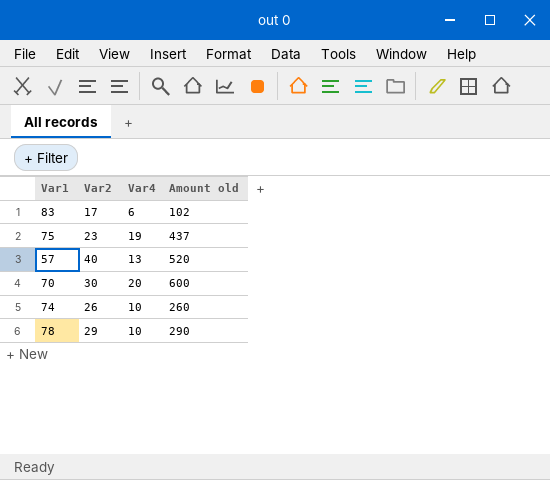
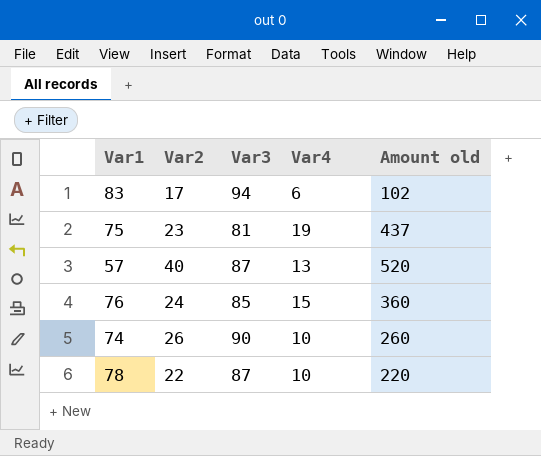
column Var3 | position: none -> 3
row 70: 30 | 20 | 600 -> none
row 76: none -> 24 | 85 | 15 | 360
78 | Var2: 29 -> 22
78 | Amount old: 290 -> 220

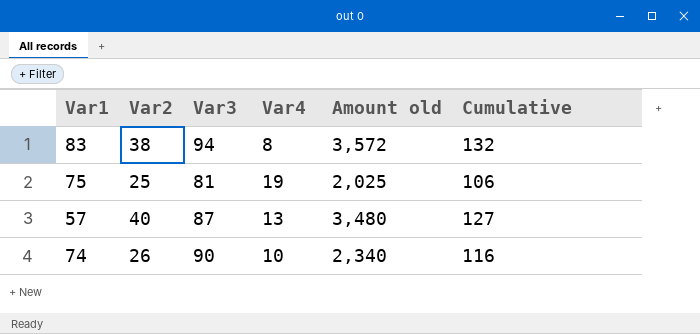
column Amount old | formula: [Var2] * [Var4] -> [Var2] * [Var3]
column Cumulative | formula: none -> [Var2] + [Var3]
row 76: 24 | 85 | 15 | 360 -> none
row 78: 22 | 87 | 10 | 220 -> none
83 | Var2: 17 -> 38
83 | Var4: 6 -> 8
75 | Var2: 23 -> 25

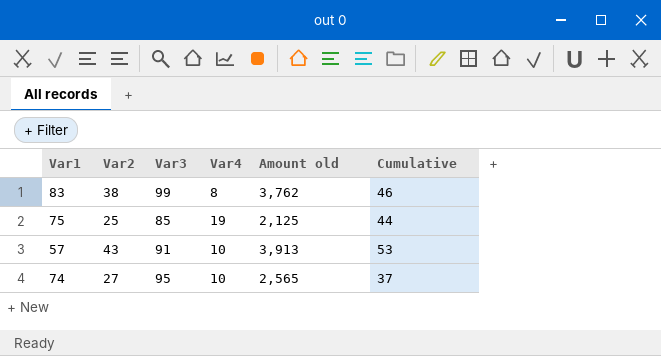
column Cumulative | formula: [Var2] + [Var3] -> [Var2] + [Var4]
83 | Var3: 94 -> 99
83 | Amount old: 3,572 -> 3,762
75 | Var3: 81 -> 85
75 | Amount old: 2,025 -> 2,125
57 | Var2: 40 -> 43
57 | Var3: 87 -> 91
57 | Var4: 13 -> 10
57 | Amount old: 3,480 -> 3,913
74 | Var2: 26 -> 27
74 | Var3: 90 -> 95
74 | Amount old: 2,340 -> 2,565

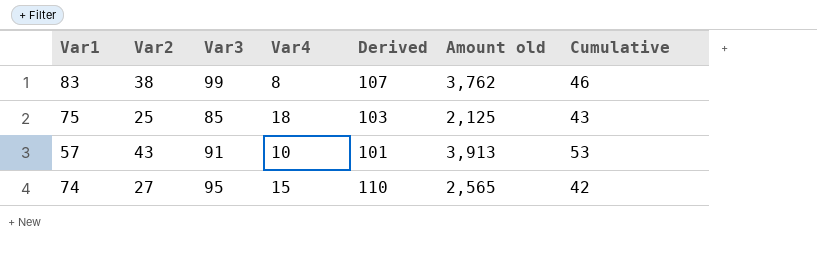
column Derived | formula: none -> [Var3] + [Var4]
75 | Var4: 19 -> 18
75 | Cumulative: 44 -> 43
74 | Var4: 10 -> 15
74 | Cumulative: 37 -> 42

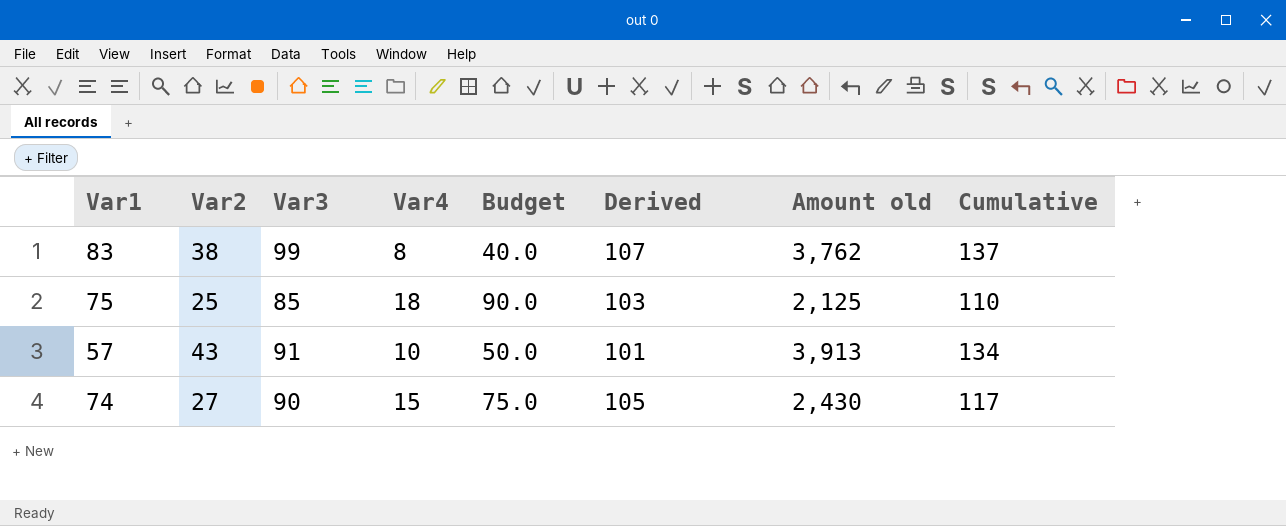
column Budget | formula: none -> [Var4] * 5
column Cumulative | formula: [Var2] + [Var4] -> [Var2] + [Var3]
74 | Var3: 95 -> 90
74 | Derived: 110 -> 105
74 | Amount old: 2,565 -> 2,430

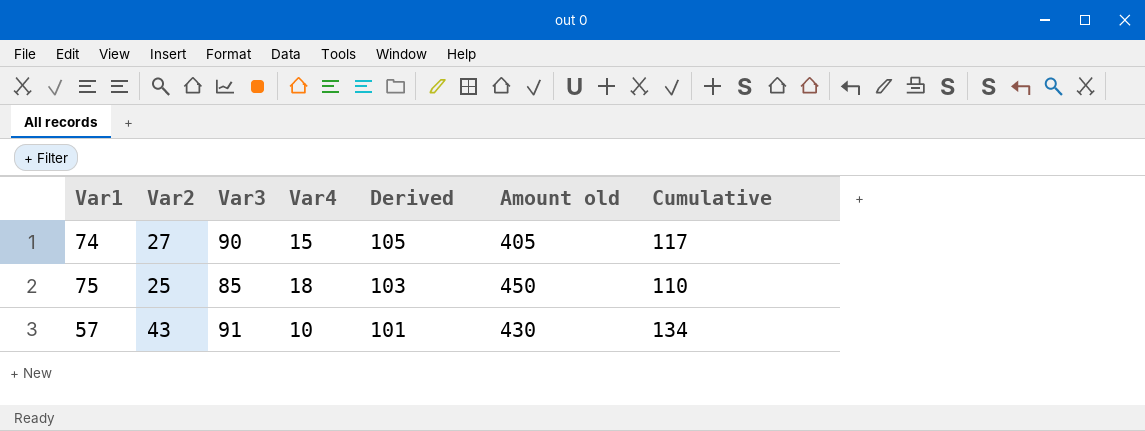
row order: none -> Derived descending
column Budget | formula: [Var4] * 5 -> none
column Amount old | formula: [Var2] * [Var3] -> [Var2] * [Var4]
row 83: 38 | 99 | 8 | 40.0 | 107 | 3,762 | 137 -> none

